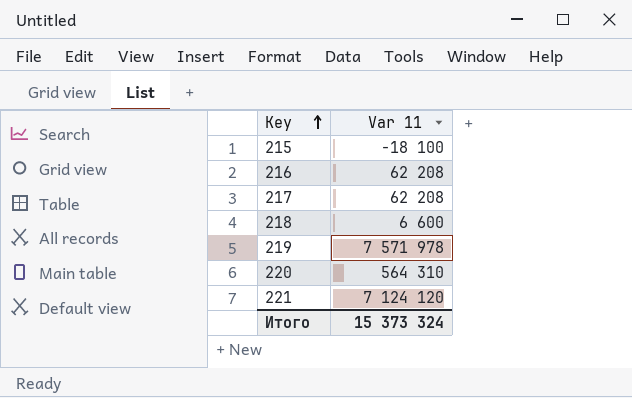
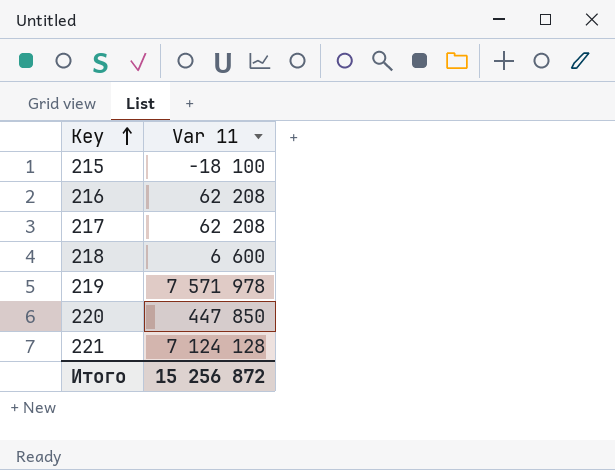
220 | Var 11: 564 310 -> 447 850
221 | Var 11: 7 124 120 -> 7 124 128
Итого | Var 11: 15 373 324 -> 15 256 872

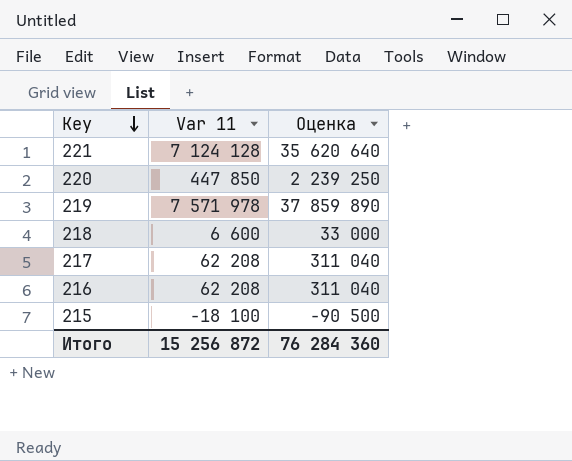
row order: Key ascending -> Key descending
column Оценка | formula: none -> [Var 11] * 5

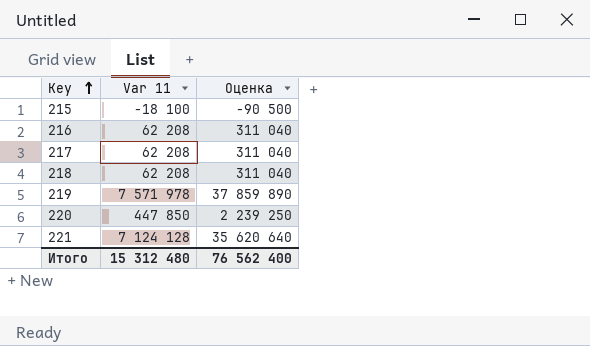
row order: Key descending -> Key ascending
218 | Var 11: 6 600 -> 62 208
218 | Оценка: 33 000 -> 311 040
Итого | Var 11: 15 256 872 -> 15 312 480
Итого | Оценка: 76 284 360 -> 76 562 400

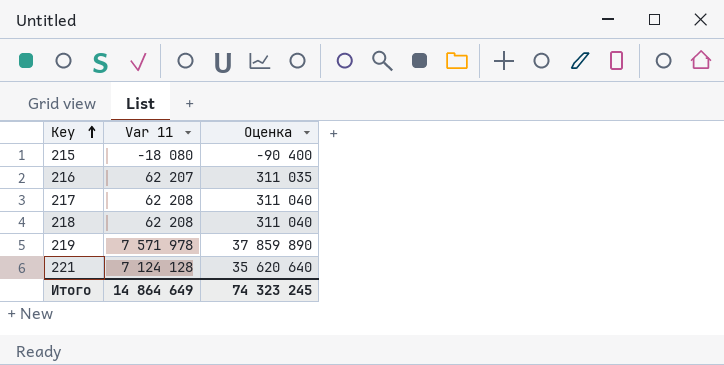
row 220: 447 850 | 2 239 250 -> none
215 | Var 11: -18 100 -> -18 080
215 | Оценка: -90 500 -> -90 400
216 | Var 11: 62 208 -> 62 207
216 | Оценка: 311 040 -> 311 035
Итого | Var 11: 15 312 480 -> 14 864 649
Итого | Оценка: 76 562 400 -> 74 323 245

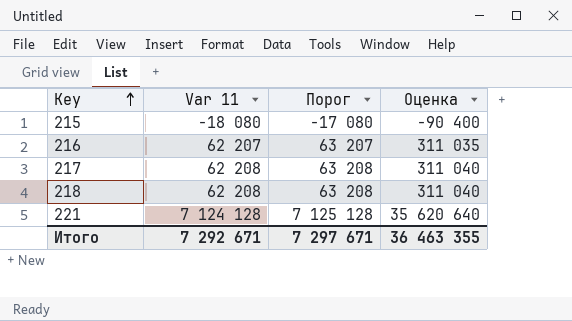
column Порог | formula: none -> [Var 11] + 1000
row 219: 7 571 978 | 37 859 890 -> none
Итого | Var 11: 14 864 649 -> 7 292 671
Итого | Оценка: 74 323 245 -> 36 463 355

